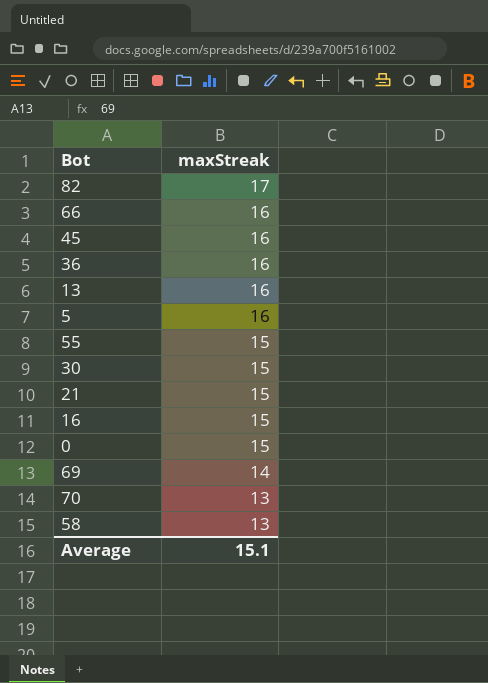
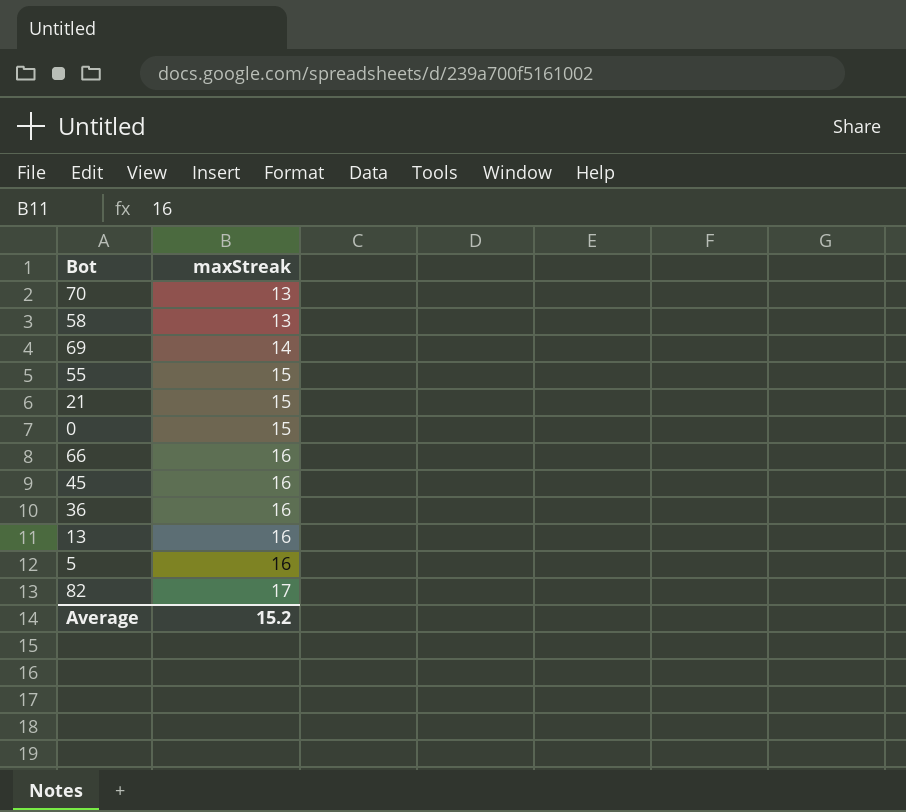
row order: maxStreak descending -> maxStreak ascending
row 30: 15 -> none
row 16: 15 -> none
Average | maxStreak: 15.1 -> 15.2

